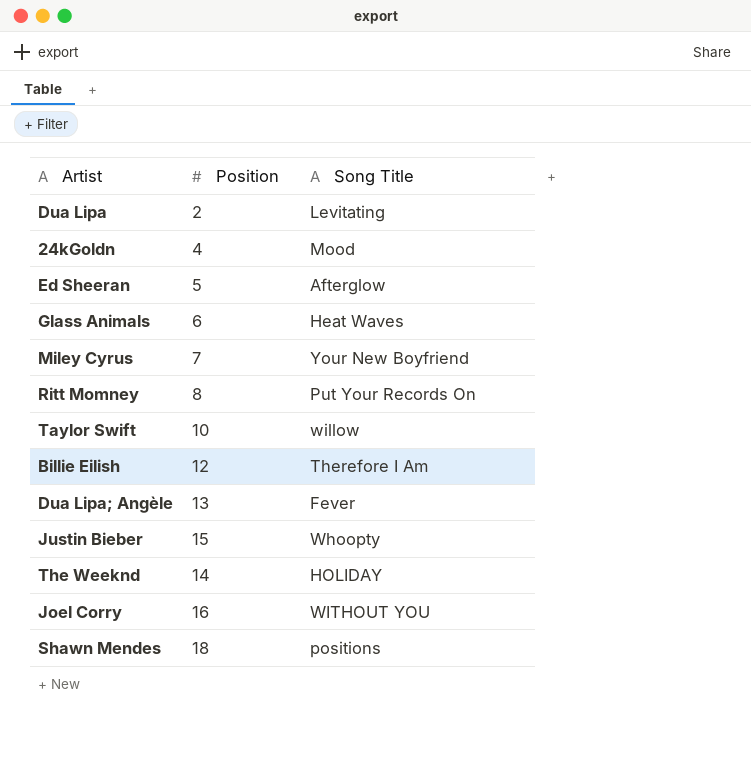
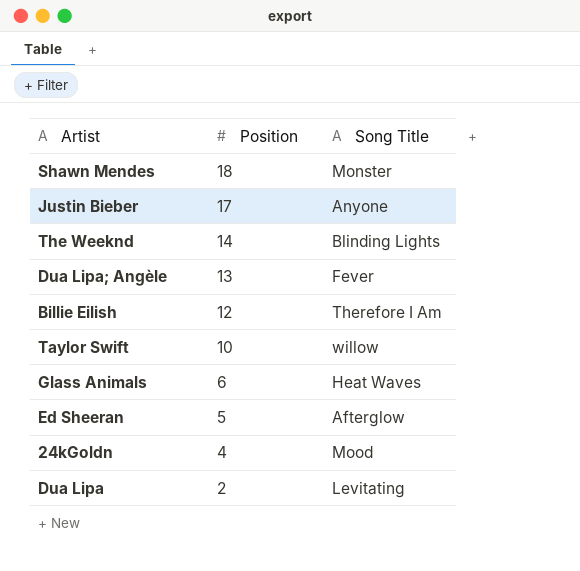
row order: none -> Position descending
row Miley Cyrus: 7 | Your New Boyfriend -> none
row Ritt Momney: 8 | Put Your Records On -> none
row Joel Corry: 16 | WITHOUT YOU -> none
Shawn Mendes | Song Title: positions -> Monster
Justin Bieber | Position: 15 -> 17
Justin Bieber | Song Title: Whoopty -> Anyone
The Weeknd | Song Title: HOLIDAY -> Blinding Lights

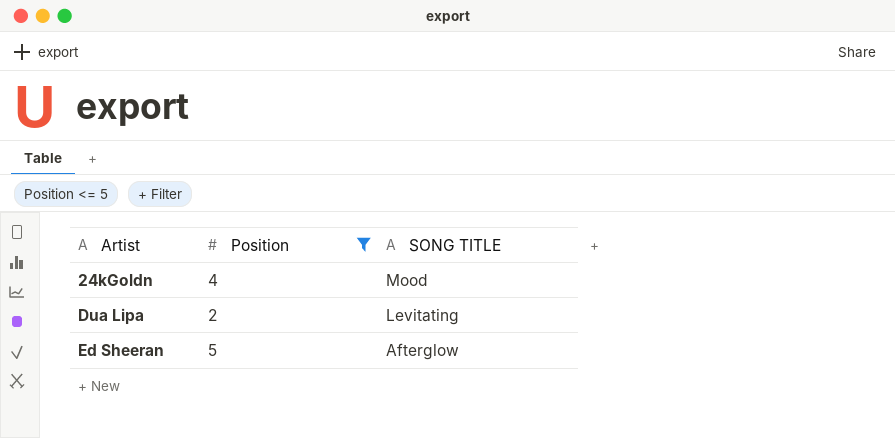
filter: none -> Position <= 5
row order: Position descending -> Artist ascending
column name: Song Title -> SONG TITLE

